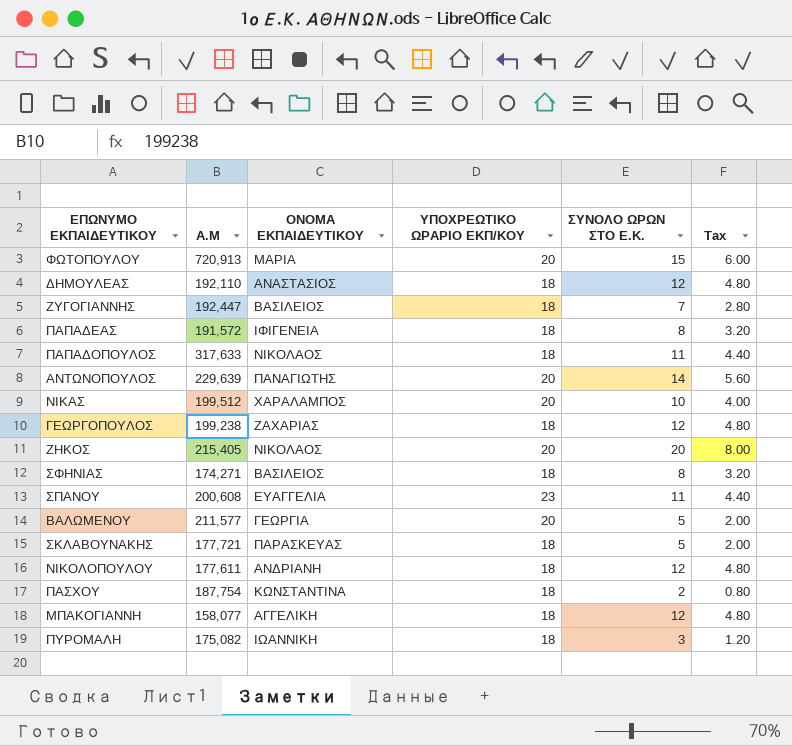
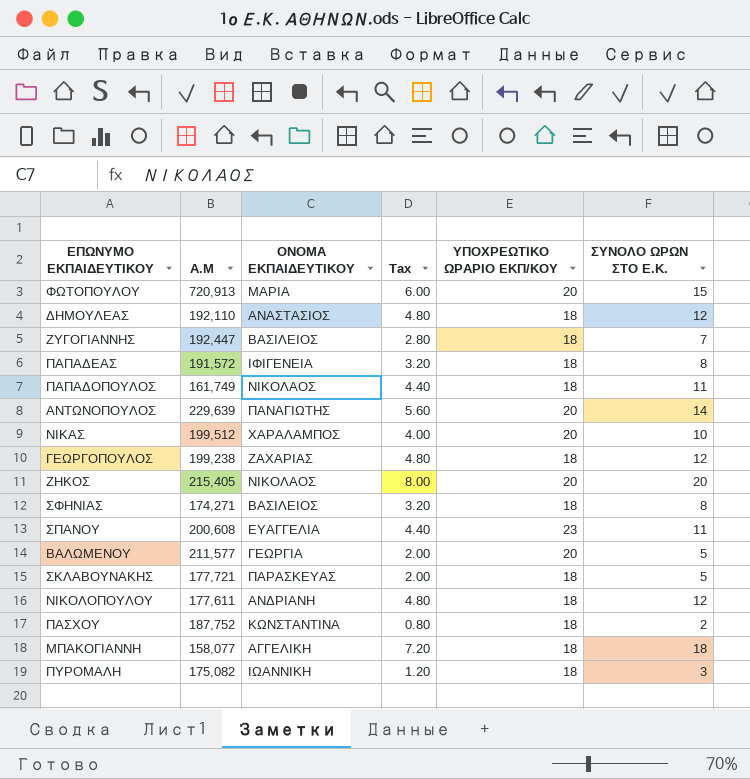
column Tax | position: 6 -> 4
ΠΑΠΑΔΟΠΟΥΛΟΣ | Α.Μ: 317,633 -> 161,749
ΠΑΣΧΟΥ | Α.Μ: 187,754 -> 187,752
ΜΠΑΚΟΓΙΑΝΝΗ | Tax: 4.80 -> 7.20
ΜΠΑΚΟΓΙΑΝΝΗ | ΣΥΝΟΛΟ ΩΡΩΝ ΣΤΟ Ε.Κ.: 12 -> 18

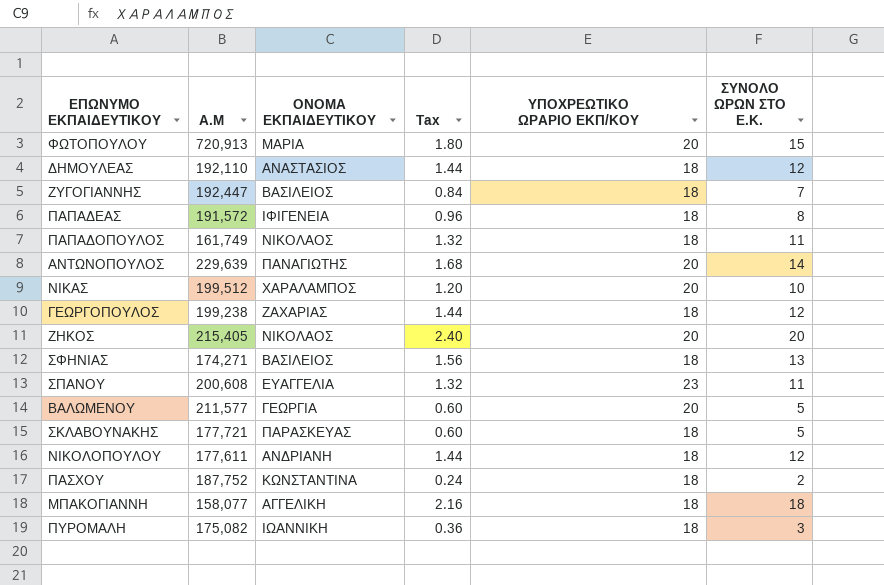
column Tax | formula: [ΣΥΝΟΛΟ ΩΡΩΝ ΣΤΟ Ε.Κ.] * 0.4 -> [ΣΥΝΟΛΟ ΩΡΩΝ ΣΤΟ Ε.Κ.] * 0.12
ΣΦΗΝΙΑΣ | ΣΥΝΟΛΟ ΩΡΩΝ ΣΤΟ Ε.Κ.: 8 -> 13

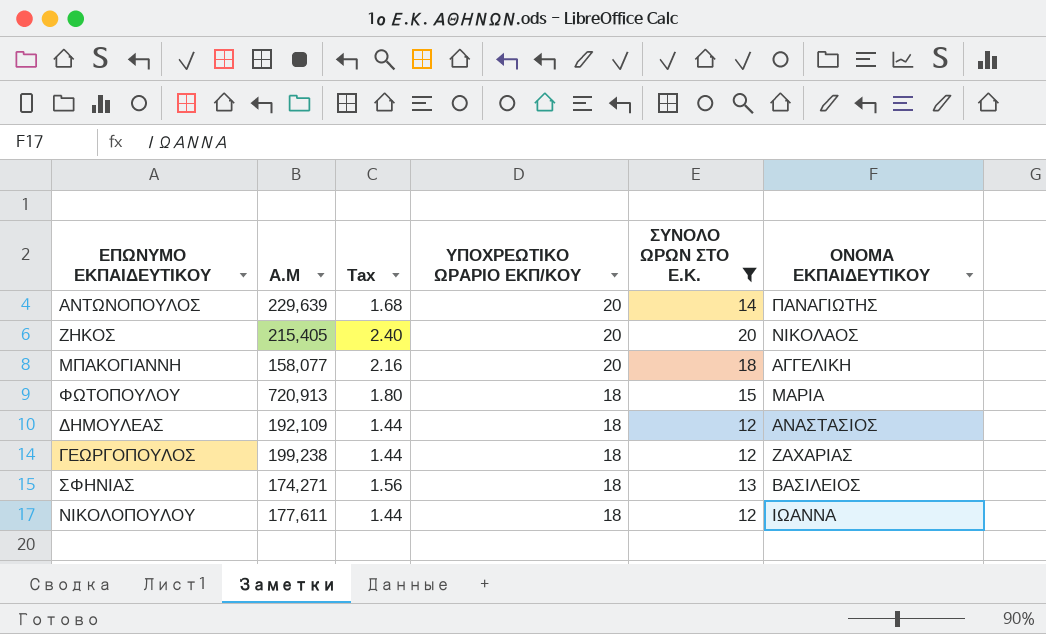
filter: none -> ΣΥΝΟΛΟ ΩΡΩΝ ΣΤΟ Ε.Κ. >= 12
row order: none -> ΥΠΟΧΡΕΩΤΙΚΟ ΩΡΑΡΙΟ ΕΚΠ/ΚΟΥ descending
column ΟΝΟΜΑ ΕΚΠΑΙΔΕΥΤΙΚΟΥ | position: 3 -> 6
ΜΠΑΚΟΓΙΑΝΝΗ | ΥΠΟΧΡΕΩΤΙΚΟ ΩΡΑΡΙΟ ΕΚΠ/ΚΟΥ: 18 -> 20
ΦΩΤΟΠΟΥΛΟΥ | ΥΠΟΧΡΕΩΤΙΚΟ ΩΡΑΡΙΟ ΕΚΠ/ΚΟΥ: 20 -> 18
ΔΗΜΟΥΛΕΑΣ | Α.Μ: 192,110 -> 192,109
ΝΙΚΟΛΟΠΟΥΛΟΥ | ΟΝΟΜΑ ΕΚΠΑΙΔΕΥΤΙΚΟΥ: ΑΝΔΡΙΑΝΗ -> ΙΩΑΝΝΑ

